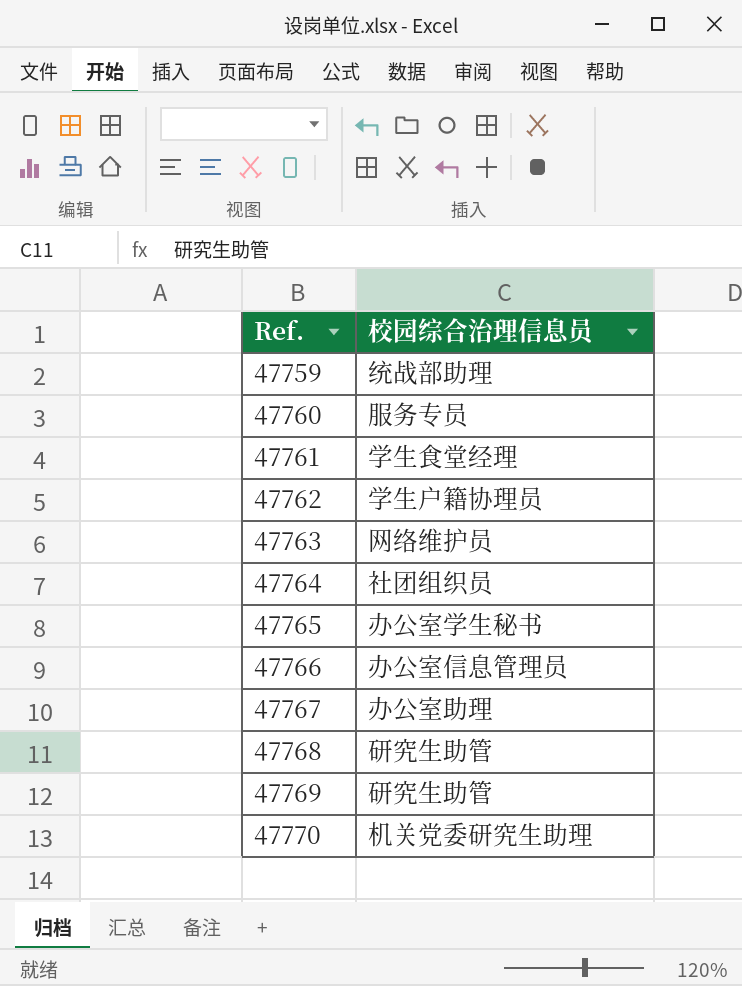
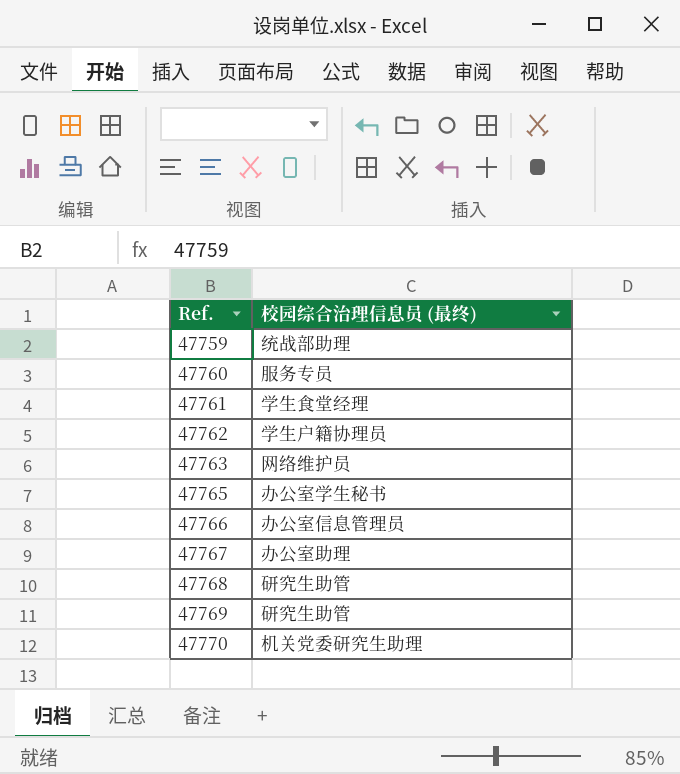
column name: 校园综合治理信息员 -> 校园综合治理信息员 (最终)
row 47764: 社团组织员 -> none

